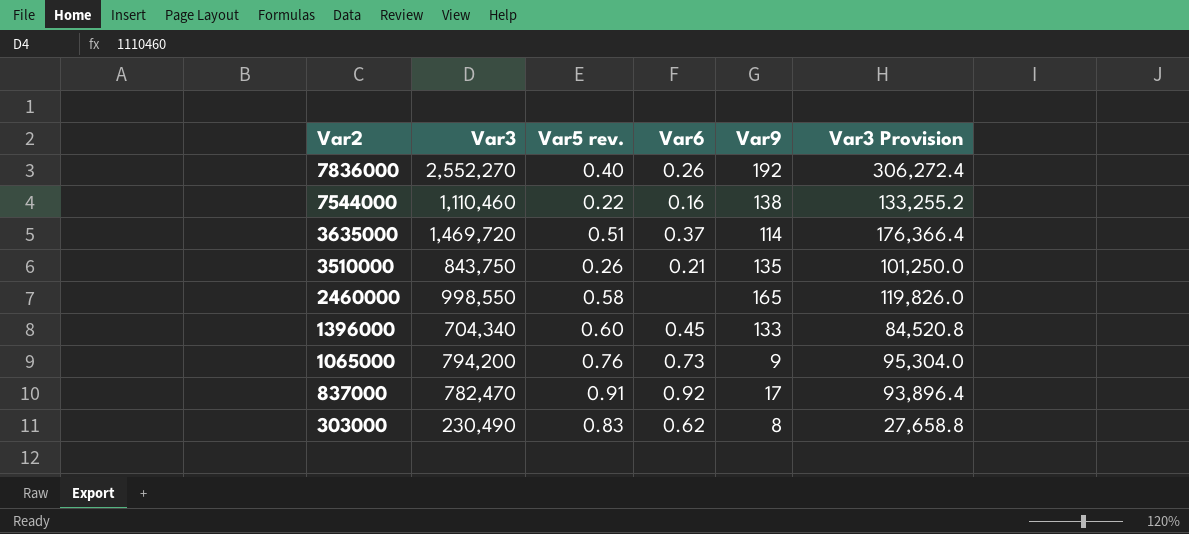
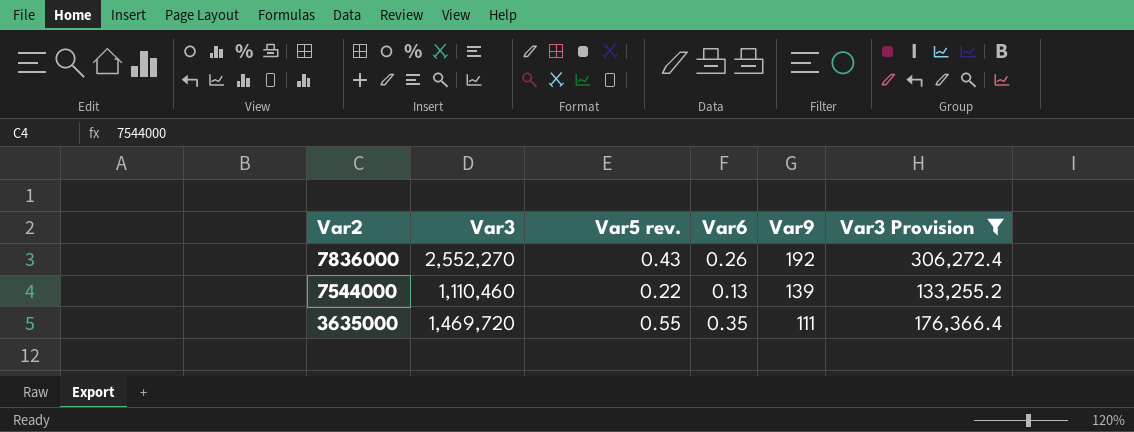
filter: none -> Var3 Provision >= 133,255.2
7836000 | Var5 rev.: 0.40 -> 0.43
7544000 | Var6: 0.16 -> 0.13
7544000 | Var9: 138 -> 139
3635000 | Var5 rev.: 0.51 -> 0.55
3635000 | Var6: 0.37 -> 0.35
3635000 | Var9: 114 -> 111

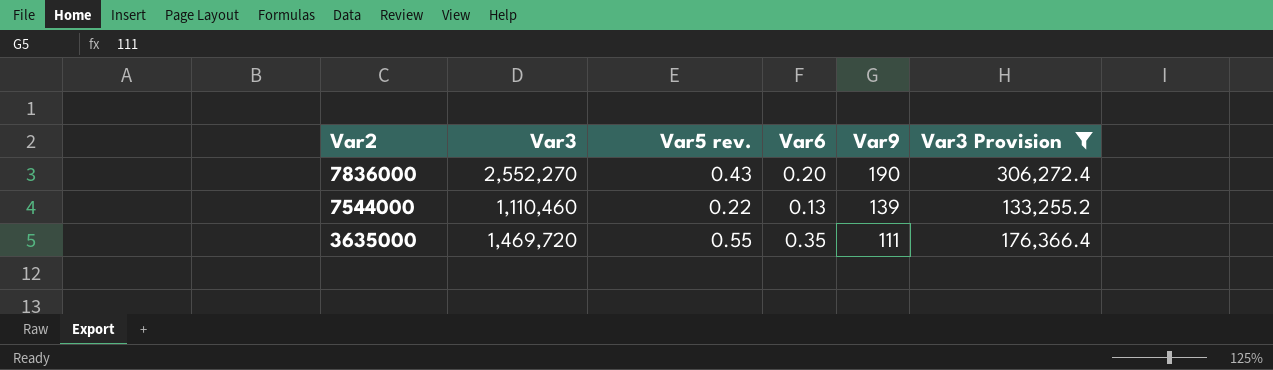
7836000 | Var6: 0.26 -> 0.20
7836000 | Var9: 192 -> 190

